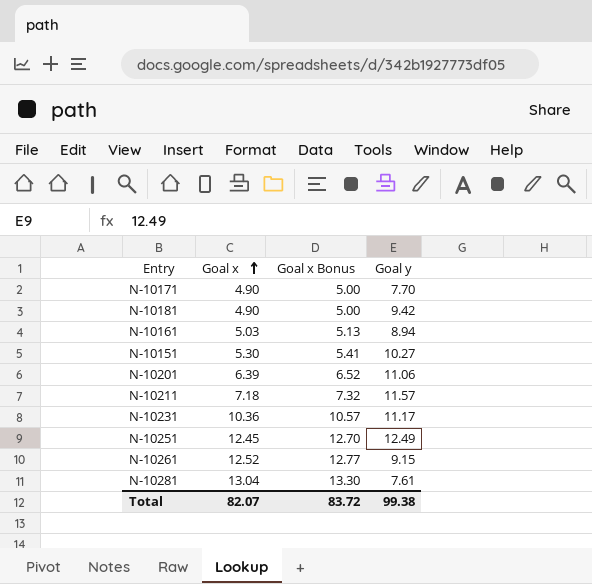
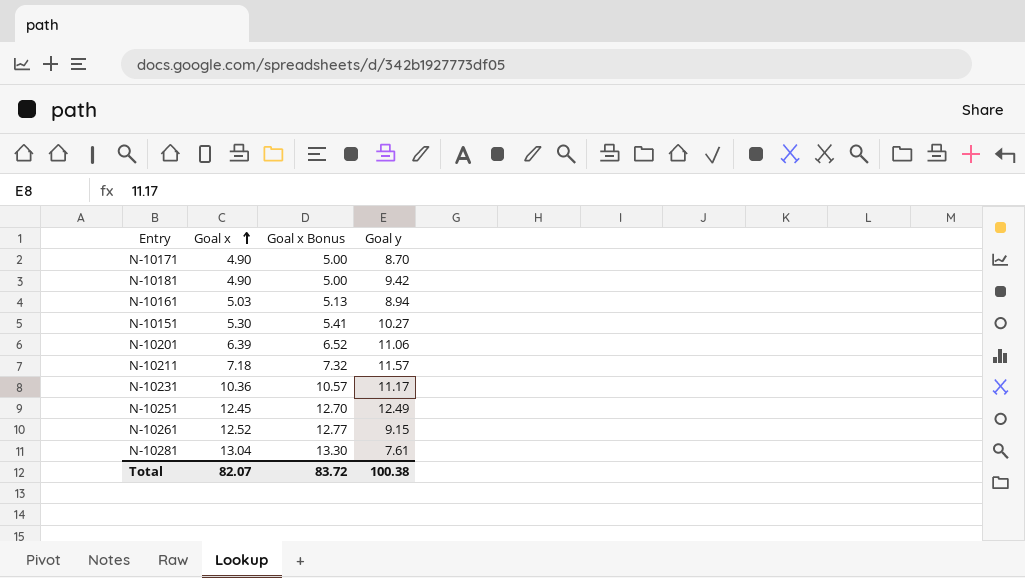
N-10171 | Goal y: 7.70 -> 8.70
Total | Goal y: 99.38 -> 100.38

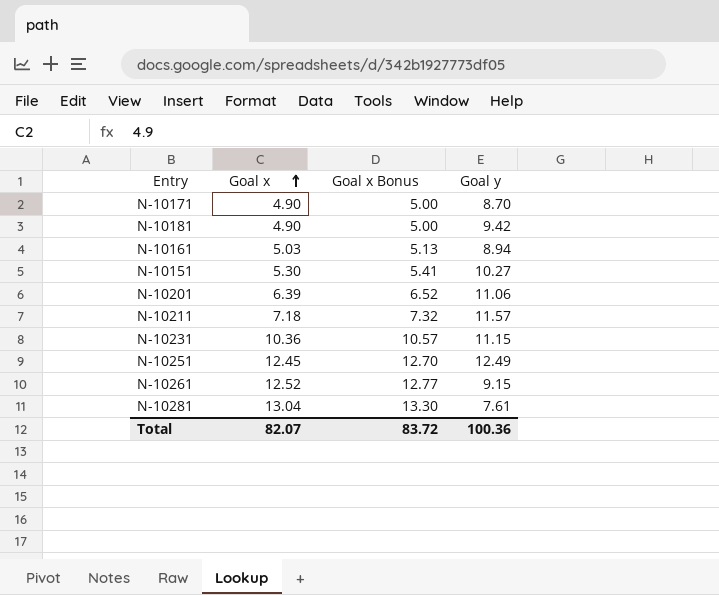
N-10231 | Goal y: 11.17 -> 11.15
Total | Goal y: 100.38 -> 100.36

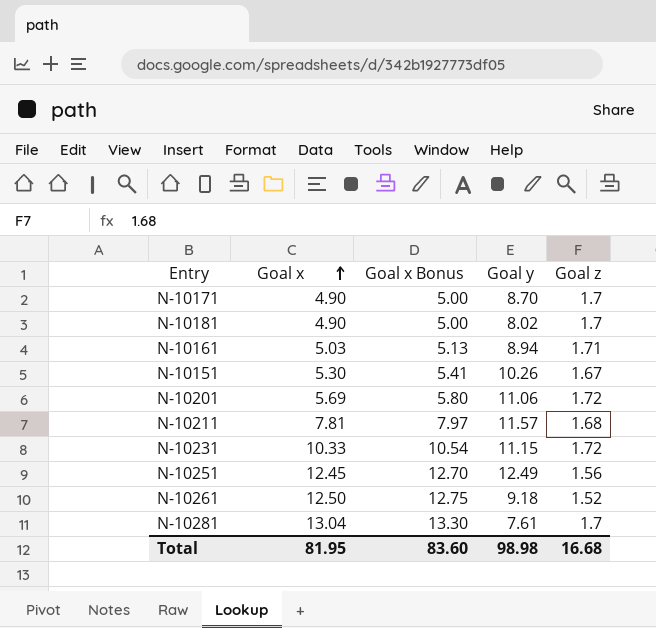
column Goal z | position: none -> 5
N-10181 | Goal y: 9.42 -> 8.02
N-10151 | Goal y: 10.27 -> 10.26
N-10201 | Goal x: 6.39 -> 5.69
N-10201 | Goal x Bonus: 6.52 -> 5.80
N-10211 | Goal x: 7.18 -> 7.81
N-10211 | Goal x Bonus: 7.32 -> 7.97
N-10231 | Goal x: 10.36 -> 10.33
N-10231 | Goal x Bonus: 10.57 -> 10.54
N-10261 | Goal x: 12.52 -> 12.50
N-10261 | Goal x Bonus: 12.77 -> 12.75
N-10261 | Goal y: 9.15 -> 9.18
Total | Goal x: 82.07 -> 81.95
Total | Goal x Bonus: 83.72 -> 83.60
Total | Goal y: 100.36 -> 98.98

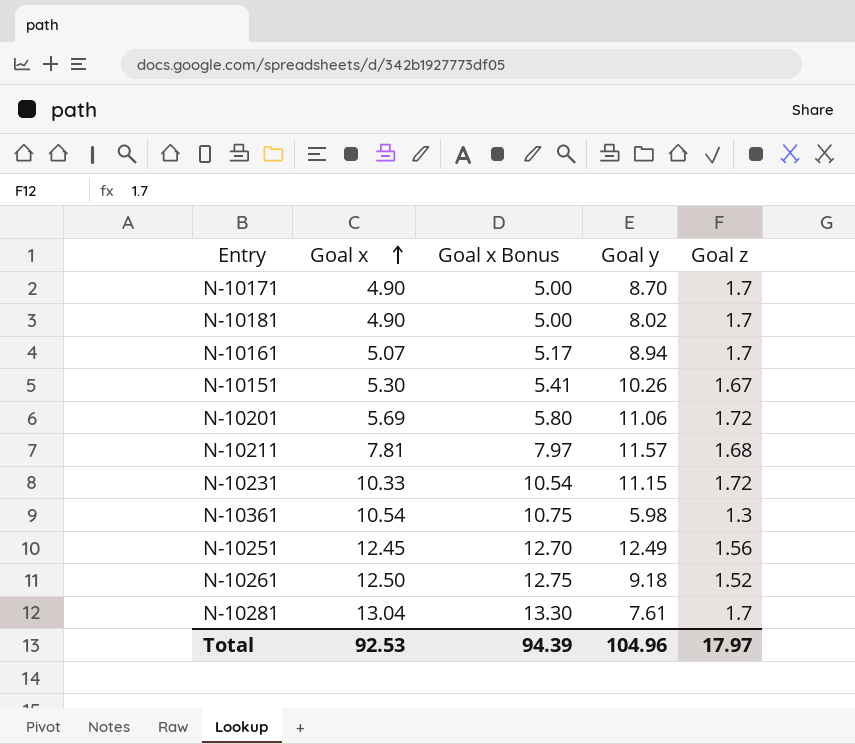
N-10161 | Goal x: 5.03 -> 5.07
N-10161 | Goal x Bonus: 5.13 -> 5.17
N-10161 | Goal z: 1.71 -> 1.7
row N-10361: none -> 10.54 | 10.75 | 5.98 | 1.3
Total | Goal x: 81.95 -> 92.53
Total | Goal x Bonus: 83.60 -> 94.39
Total | Goal y: 98.98 -> 104.96
Total | Goal z: 16.68 -> 17.97

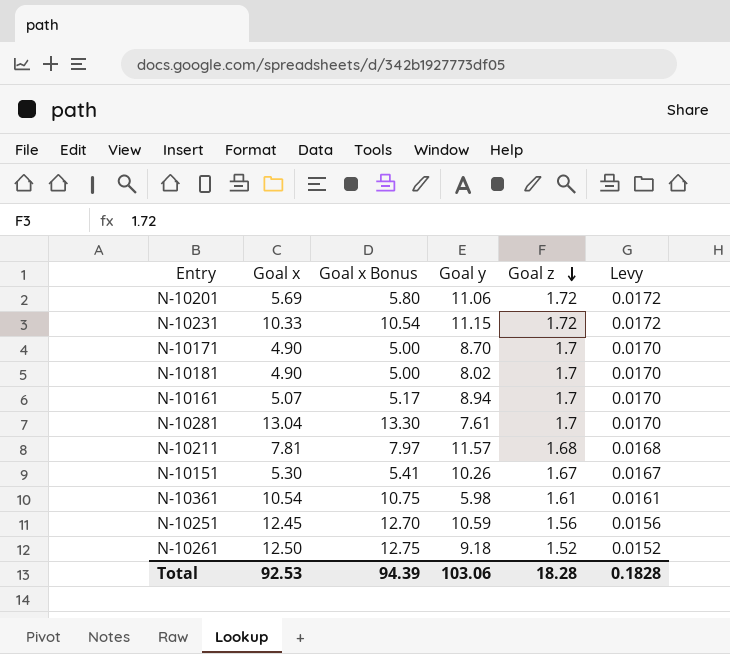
row order: Goal x ascending -> Goal z descending
column Levy | formula: none -> [Goal z] * 0.01
N-10361 | Goal z: 1.3 -> 1.61
N-10251 | Goal y: 12.49 -> 10.59
Total | Goal y: 104.96 -> 103.06
Total | Goal z: 17.97 -> 18.28

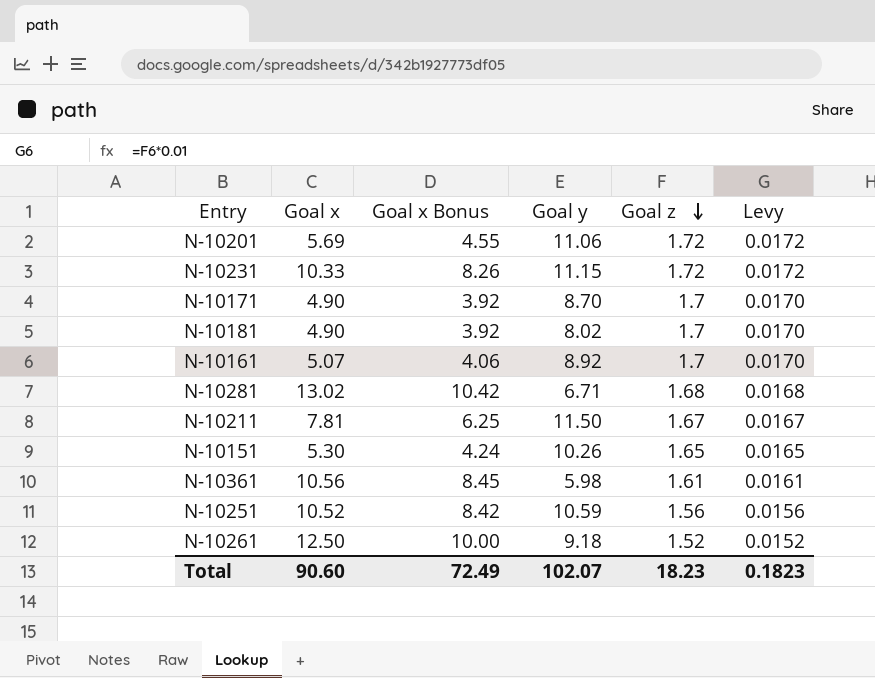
column Goal x Bonus | formula: [Goal x] * 1.02 -> [Goal x] * 0.8
N-10161 | Goal y: 8.94 -> 8.92
N-10281 | Goal x: 13.04 -> 13.02
N-10281 | Goal y: 7.61 -> 6.71
N-10281 | Goal z: 1.7 -> 1.68
N-10281 | Levy: 0.0170 -> 0.0168
N-10211 | Goal y: 11.57 -> 11.50
N-10211 | Goal z: 1.68 -> 1.67
N-10211 | Levy: 0.0168 -> 0.0167
N-10151 | Goal z: 1.67 -> 1.65
N-10151 | Levy: 0.0167 -> 0.0165
N-10361 | Goal x: 10.54 -> 10.56
N-10251 | Goal x: 12.45 -> 10.52
Total | Goal x: 92.53 -> 90.60
Total | Goal x Bonus: 94.39 -> 72.49
Total | Goal y: 103.06 -> 102.07
Total | Goal z: 18.28 -> 18.23
Total | Levy: 0.1828 -> 0.1823

